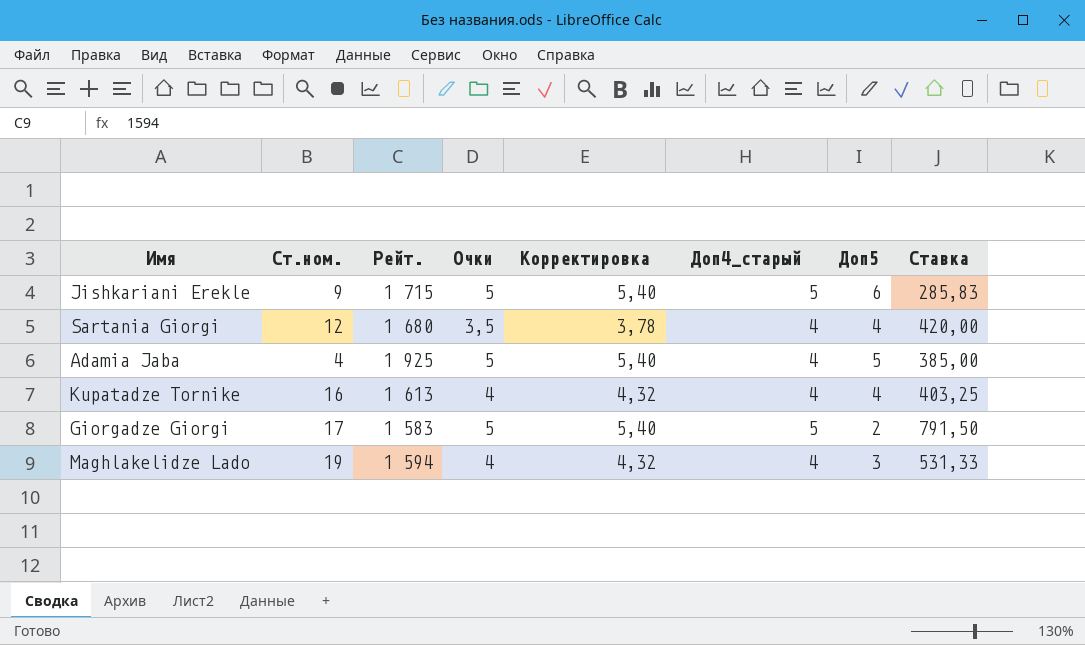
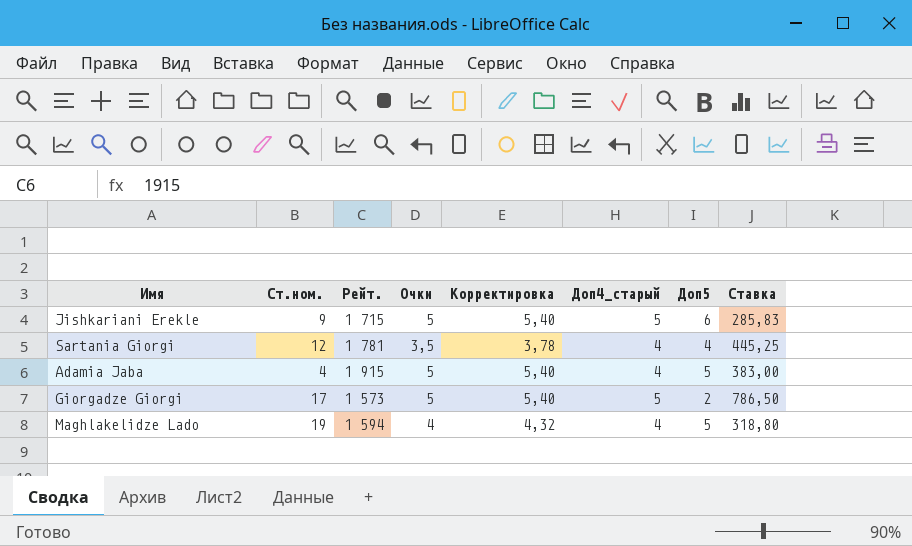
row Kupatadze Tornike: 16 | 1 613 | 4 | 4,32 | 4 | 4 | 403,25 -> none
Sartania Giorgi | Рейт.: 1 680 -> 1 781
Sartania Giorgi | Ставка: 420,00 -> 445,25
Adamia Jaba | Рейт.: 1 925 -> 1 915
Adamia Jaba | Ставка: 385,00 -> 383,00
Giorgadze Giorgi | Рейт.: 1 583 -> 1 573
Giorgadze Giorgi | Ставка: 791,50 -> 786,50
Maghlakelidze Lado | Доп5: 3 -> 5
Maghlakelidze Lado | Ставка: 531,33 -> 318,80

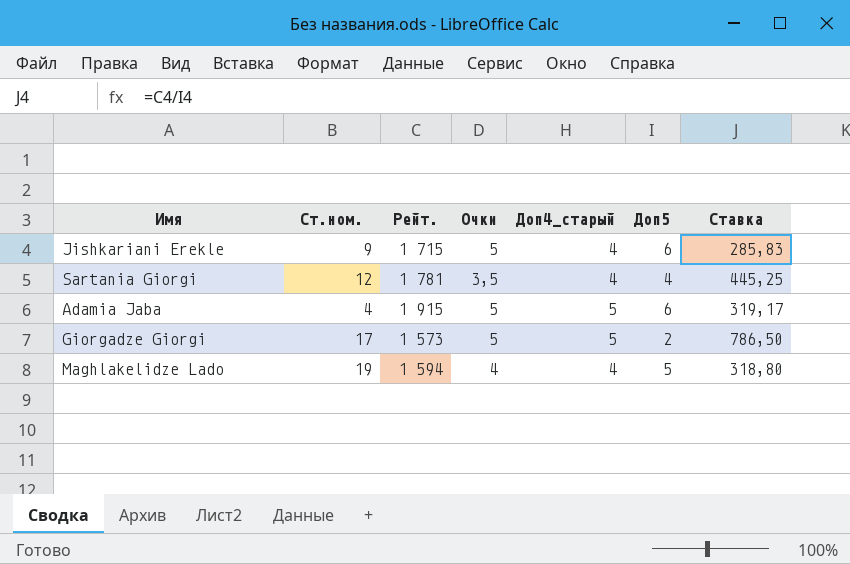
column Корректировка | formula: [Очки] * 1,08 -> none
Jishkariani Erekle | Доп4_старый: 5 -> 4
Adamia Jaba | Доп4_старый: 4 -> 5
Adamia Jaba | Доп5: 5 -> 6
Adamia Jaba | Ставка: 383,00 -> 319,17

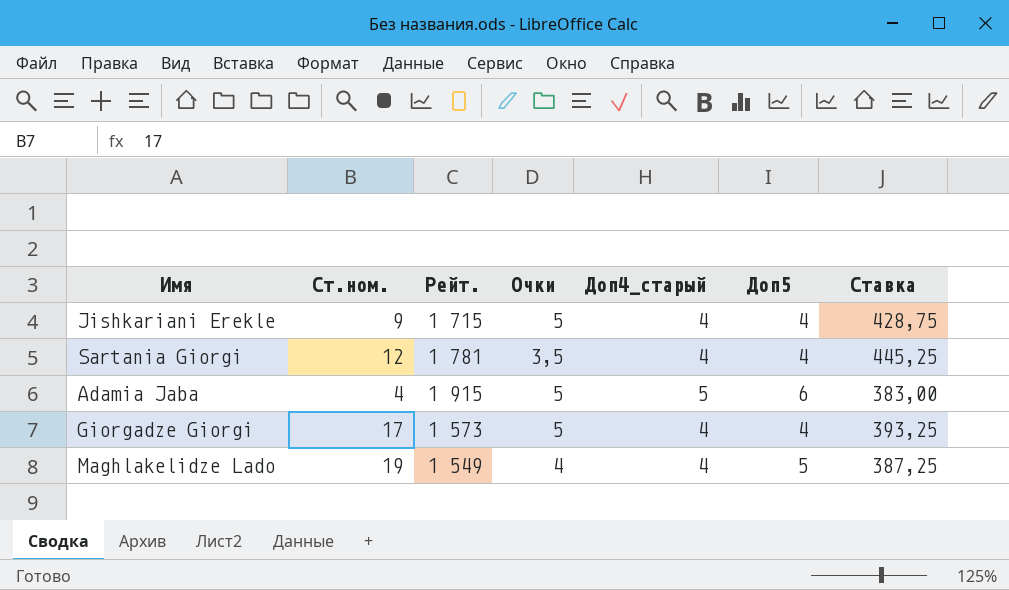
column Ставка | formula: [Рейт.] / [Доп5] -> [Рейт.] / [Доп4_старый]
Jishkariani Erekle | Доп5: 6 -> 4
Giorgadze Giorgi | Доп4_старый: 5 -> 4
Giorgadze Giorgi | Доп5: 2 -> 4
Maghlakelidze Lado | Рейт.: 1 594 -> 1 549

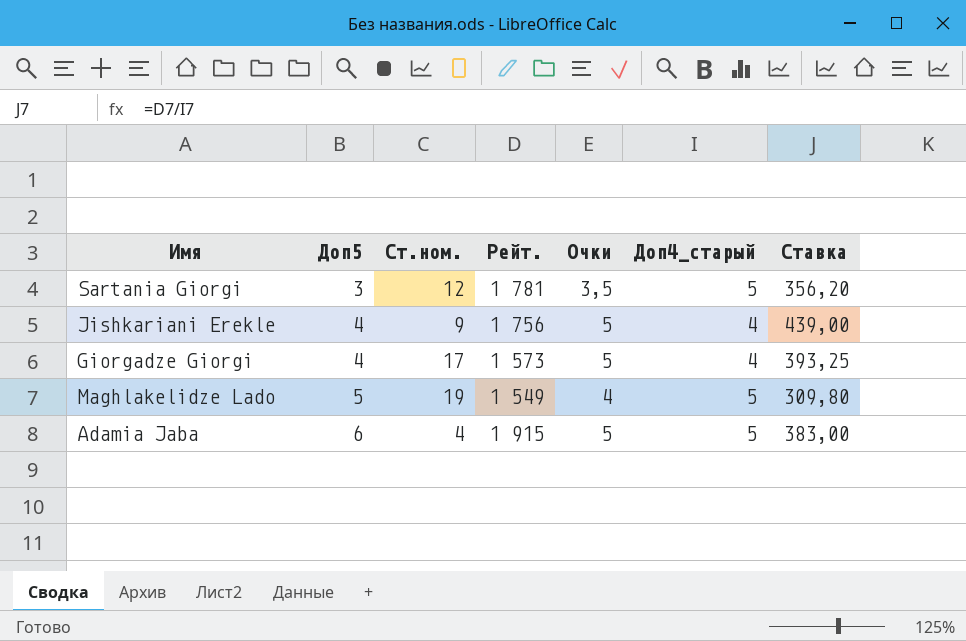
row order: none -> Доп5 ascending
column Доп5 | position: 6 -> 2
Sartania Giorgi | Доп5: 4 -> 3
Sartania Giorgi | Доп4_старый: 4 -> 5
Sartania Giorgi | Ставка: 445,25 -> 356,20
Jishkariani Erekle | Рейт.: 1 715 -> 1 756
Jishkariani Erekle | Ставка: 428,75 -> 439,00
Maghlakelidze Lado | Доп4_старый: 4 -> 5
Maghlakelidze Lado | Ставка: 387,25 -> 309,80

